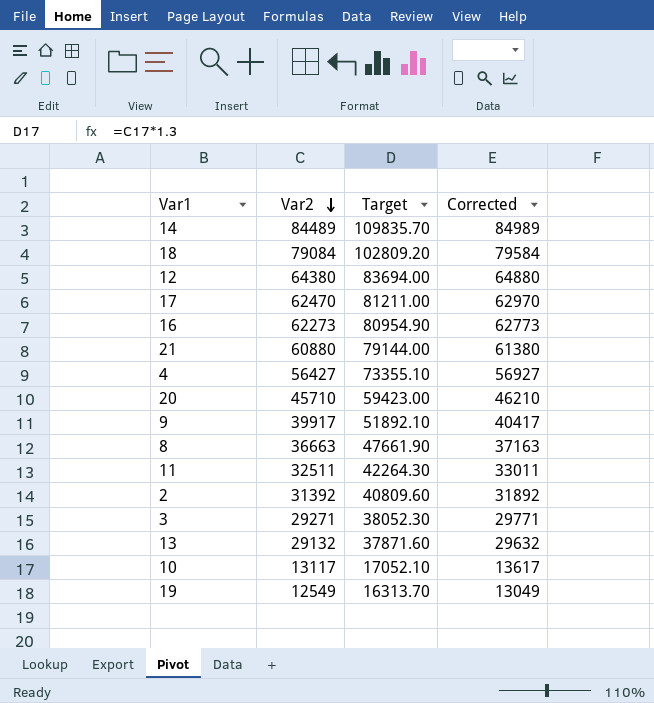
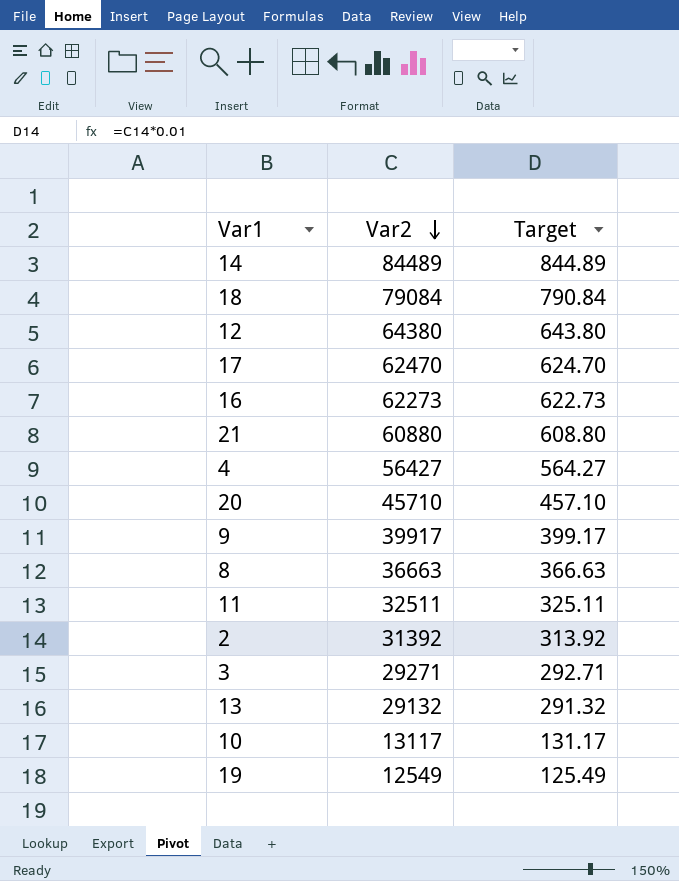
column Corrected | formula: [Var2] + 500 -> none
column Target | formula: [Var2] * 1.3 -> [Var2] * 0.01

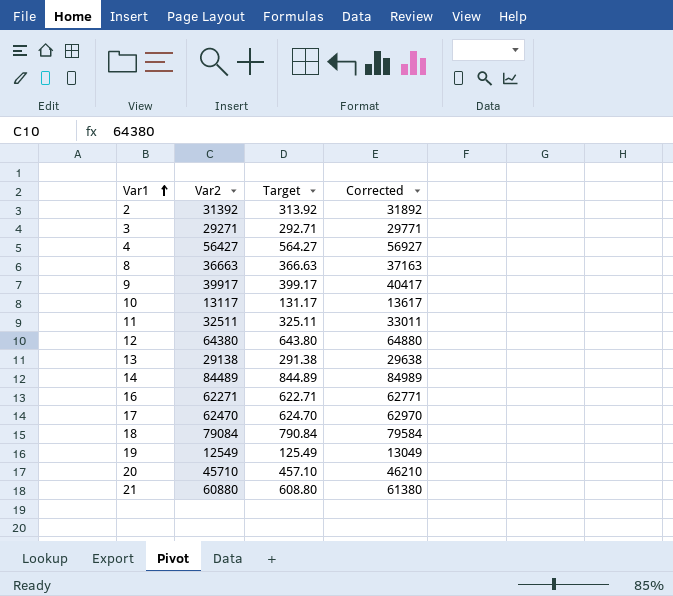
row order: Var2 descending -> Var1 ascending
column Corrected | formula: none -> [Var2] + 500
13 | Var2: 29132 -> 29138
13 | Target: 291.32 -> 291.38
16 | Var2: 62273 -> 62271
16 | Target: 622.73 -> 622.71

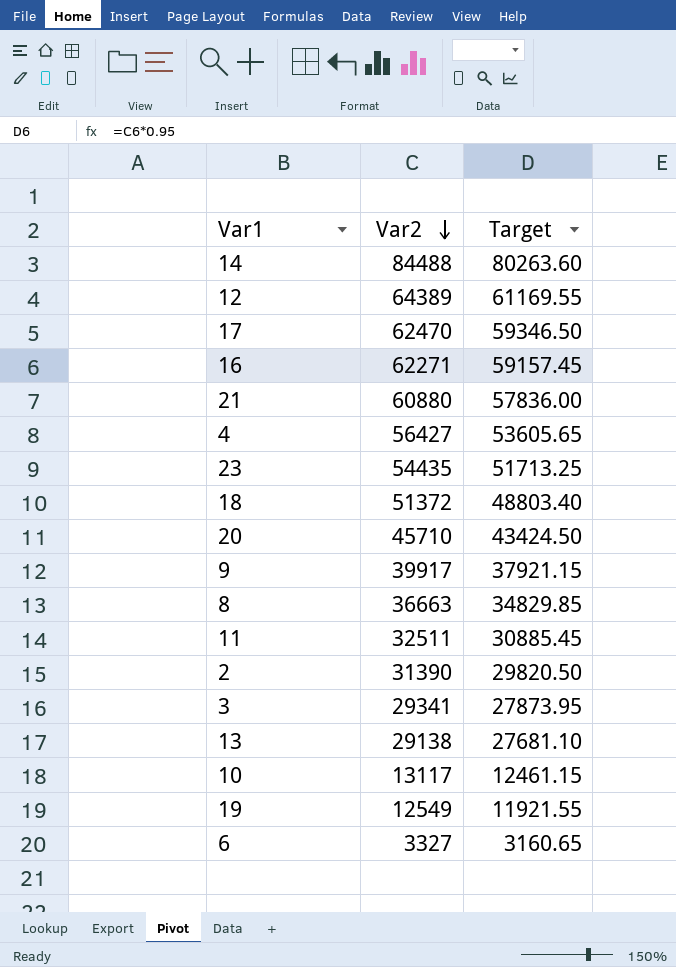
row order: Var1 ascending -> Var2 descending
column Corrected | formula: [Var2] + 500 -> none
column Target | formula: [Var2] * 0.01 -> [Var2] * 0.95
14 | Var2: 84489 -> 84488
12 | Var2: 64380 -> 64389
row 23: none -> 54435 | 51713.25
18 | Var2: 79084 -> 51372
2 | Var2: 31392 -> 31390
3 | Var2: 29271 -> 29341
row 6: none -> 3327 | 3160.65

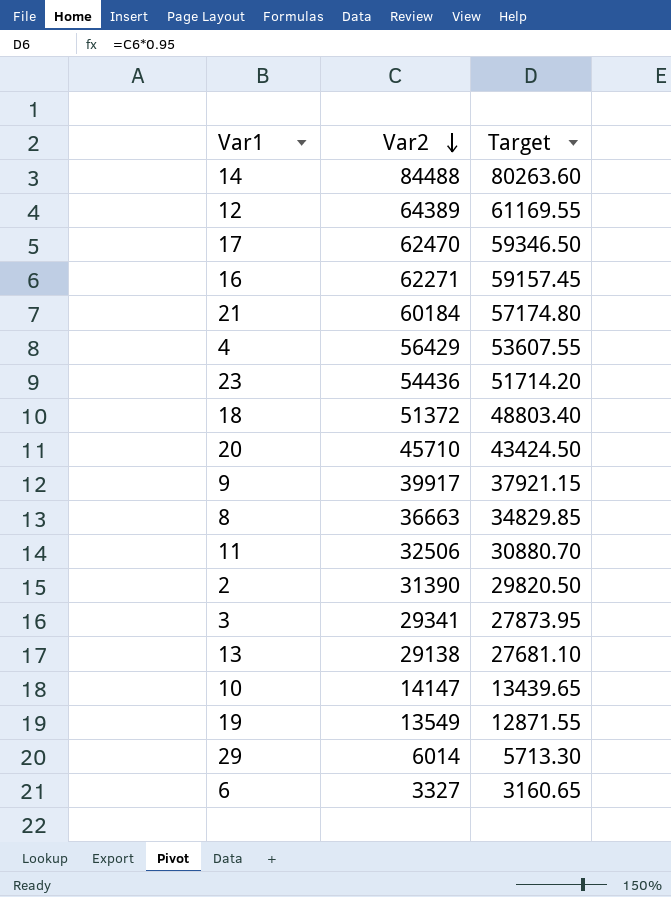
21 | Var2: 60880 -> 60184
21 | Target: 57836.00 -> 57174.80
4 | Var2: 56427 -> 56429
4 | Target: 53605.65 -> 53607.55
23 | Var2: 54435 -> 54436
23 | Target: 51713.25 -> 51714.20
11 | Var2: 32511 -> 32506
11 | Target: 30885.45 -> 30880.70
10 | Var2: 13117 -> 14147
10 | Target: 12461.15 -> 13439.65
19 | Var2: 12549 -> 13549
19 | Target: 11921.55 -> 12871.55
row 29: none -> 6014 | 5713.30

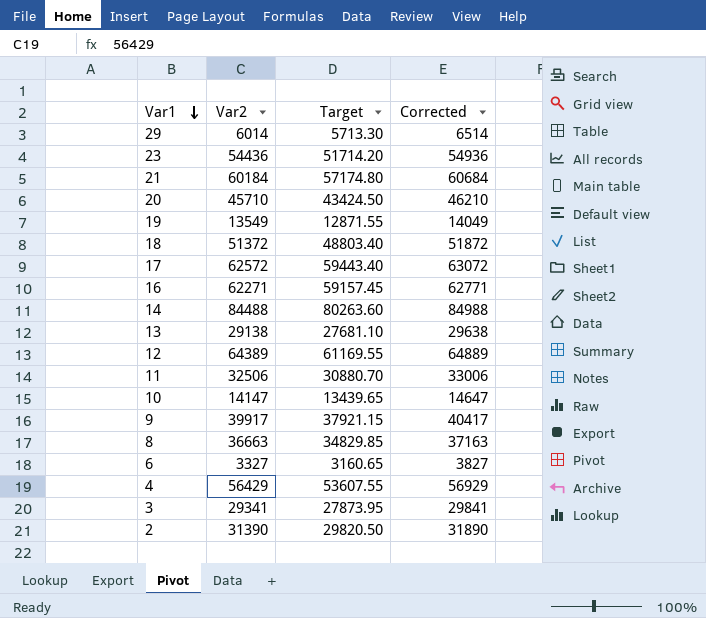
row order: Var2 descending -> Var1 descending
column Corrected | formula: none -> [Var2] + 500
17 | Var2: 62470 -> 62572
17 | Target: 59346.50 -> 59443.40

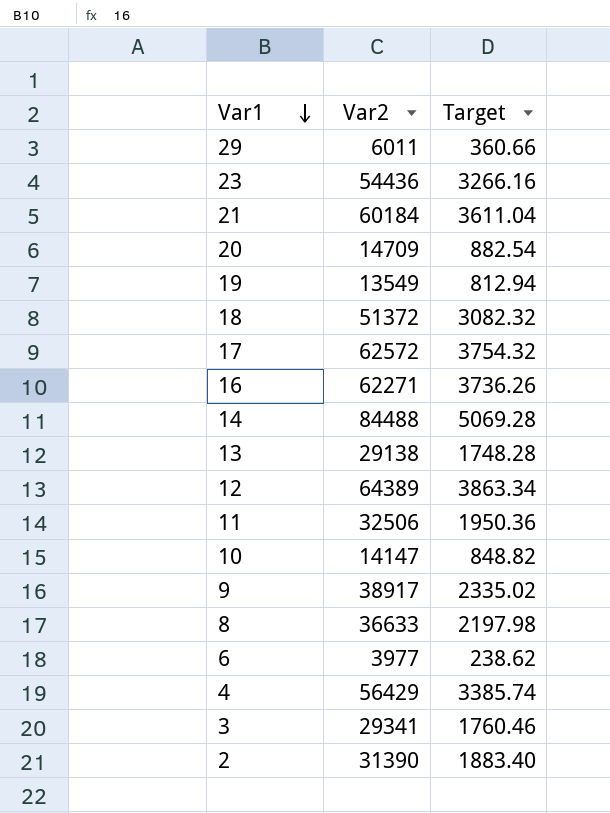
column Corrected | formula: [Var2] + 500 -> none
column Target | formula: [Var2] * 0.95 -> [Var2] * 0.06
29 | Var2: 6014 -> 6011
20 | Var2: 45710 -> 14709
9 | Var2: 39917 -> 38917
8 | Var2: 36663 -> 36633
6 | Var2: 3327 -> 3977

